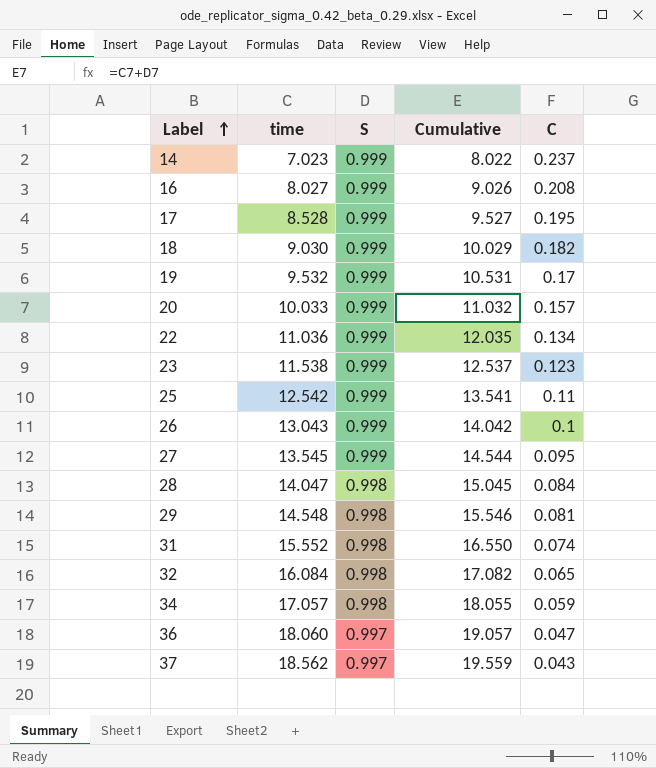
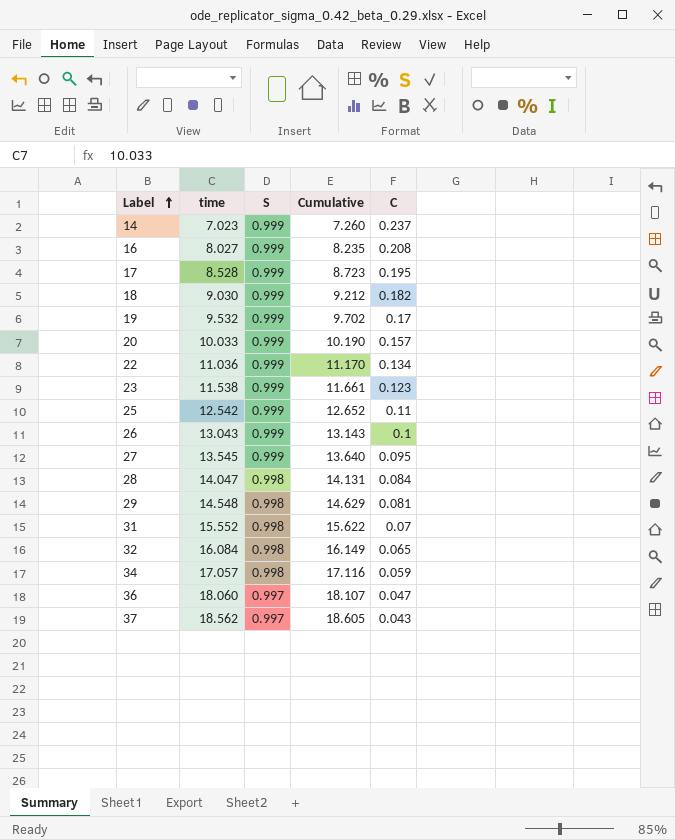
column Cumulative | formula: [time] + [S] -> [time] + [C]
31 | C: 0.074 -> 0.07

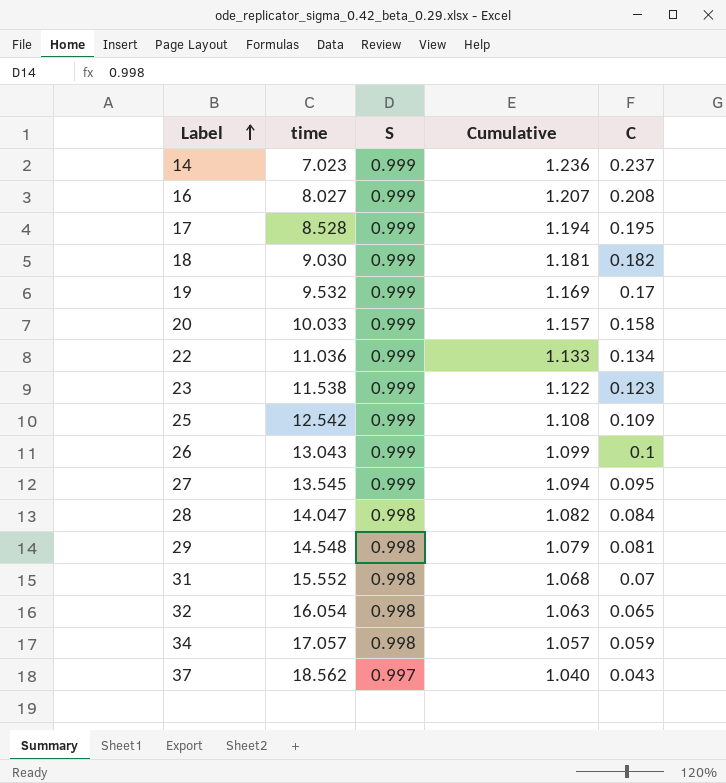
column Cumulative | formula: [time] + [C] -> [S] + [C]
row 36: 18.060 | 0.997 | 18.107 | 0.047 -> none
20 | C: 0.157 -> 0.158
25 | C: 0.11 -> 0.109
32 | time: 16.084 -> 16.054

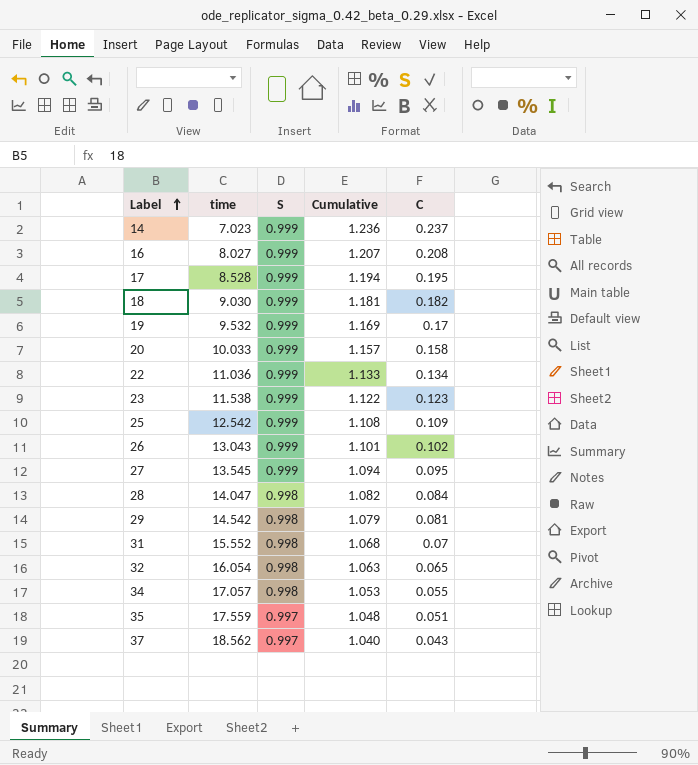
26 | Cumulative: 1.099 -> 1.101
26 | C: 0.1 -> 0.102
29 | time: 14.548 -> 14.542
34 | Cumulative: 1.057 -> 1.053
34 | C: 0.059 -> 0.055
row 35: none -> 17.559 | 0.997 | 1.048 | 0.051

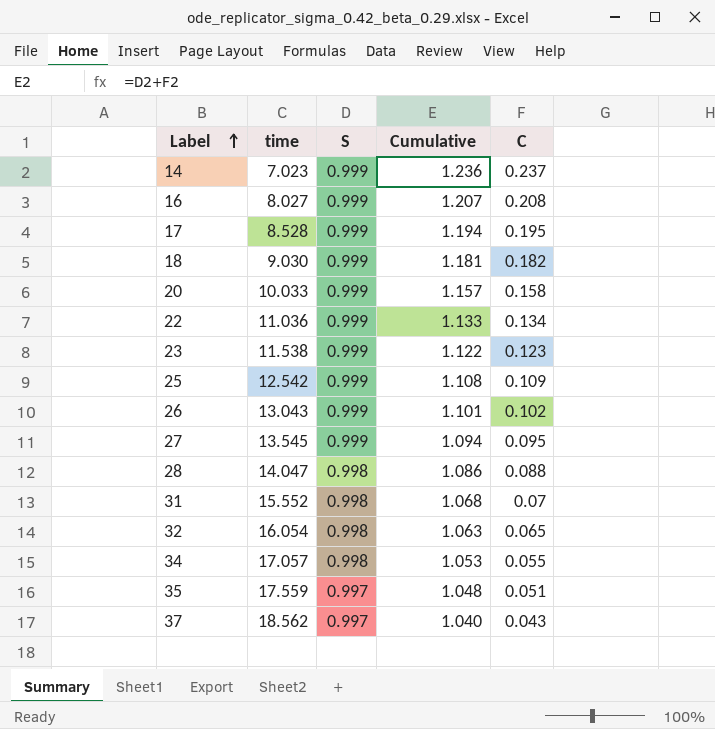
row 19: 9.532 | 0.999 | 1.169 | 0.17 -> none
row 29: 14.542 | 0.998 | 1.079 | 0.081 -> none
28 | Cumulative: 1.082 -> 1.086
28 | C: 0.084 -> 0.088

